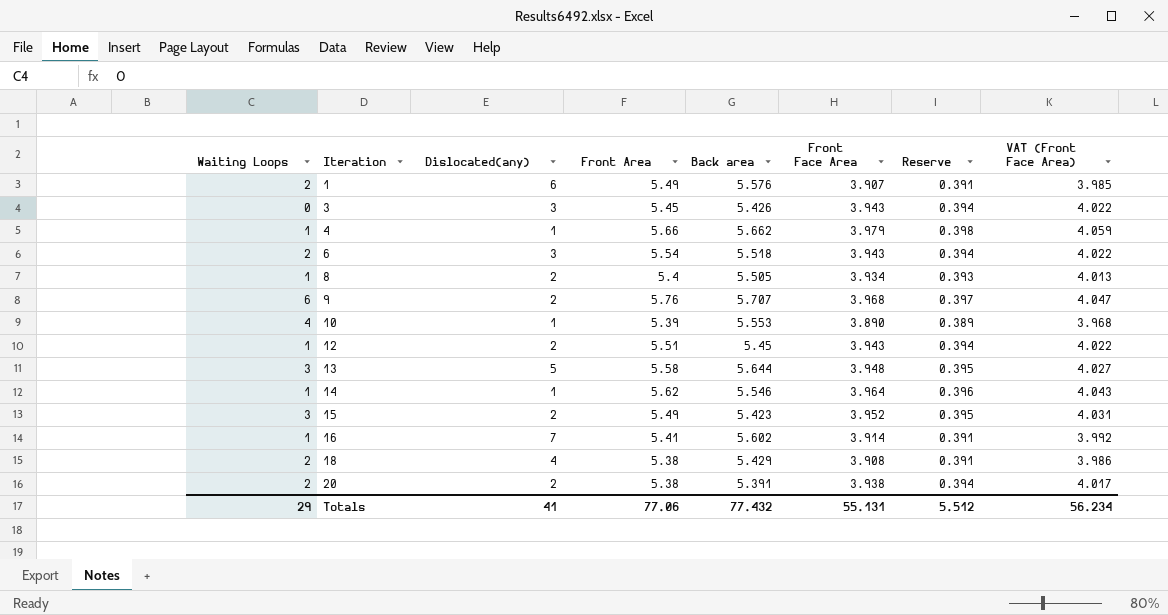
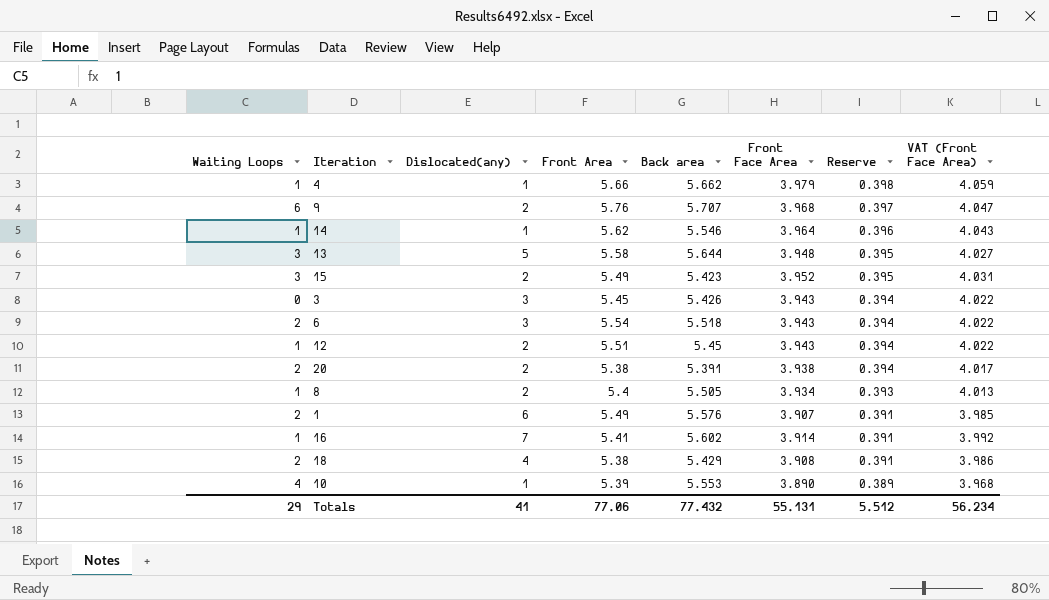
row order: Iteration ascending -> Reserve descending

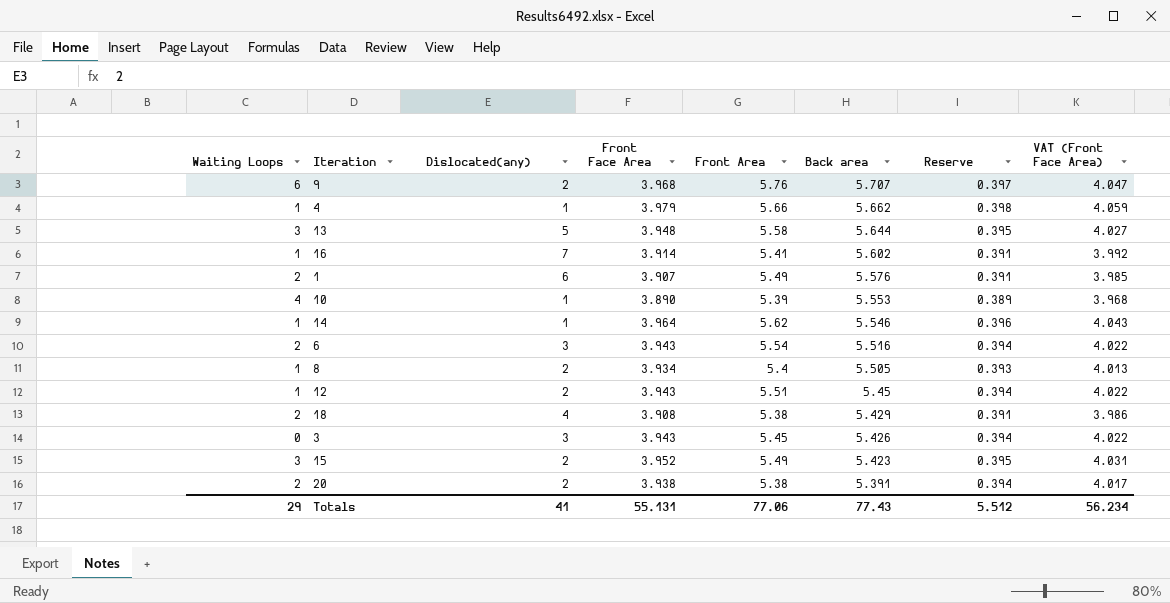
row order: Reserve descending -> Back area descending
column Front Face Area | position: 6 -> 4
6 | Back area: 5.518 -> 5.516
Totals | Back area: 77.432 -> 77.43

